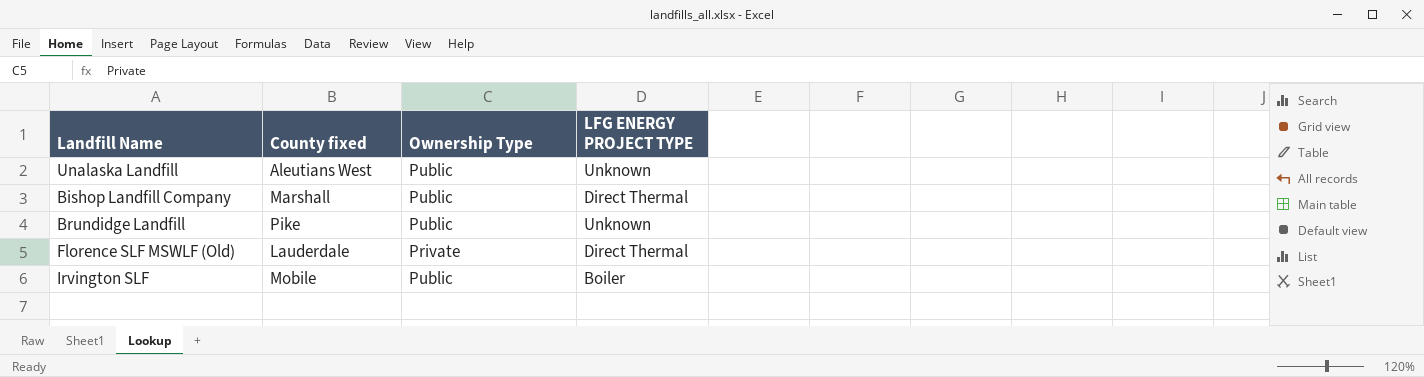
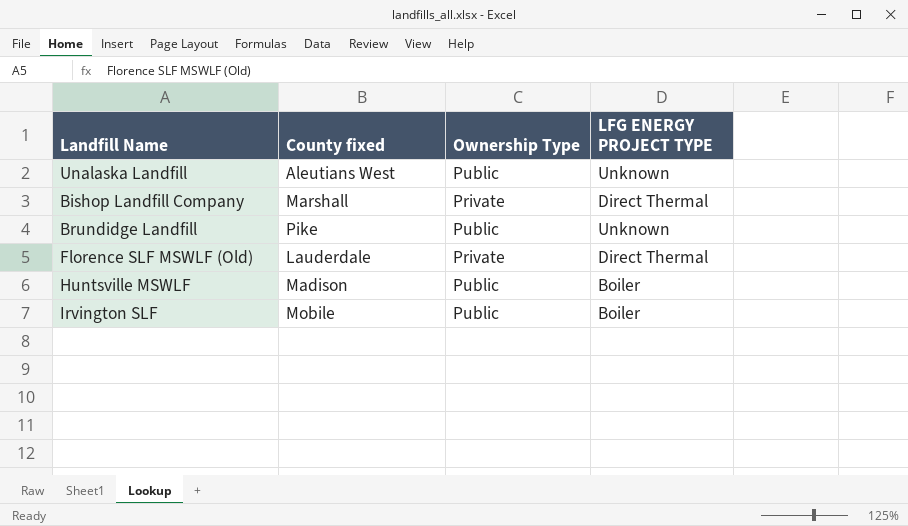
Bishop Landfill Company | Ownership Type: Public -> Private
row Huntsville MSWLF: none -> Madison | Public | Boiler

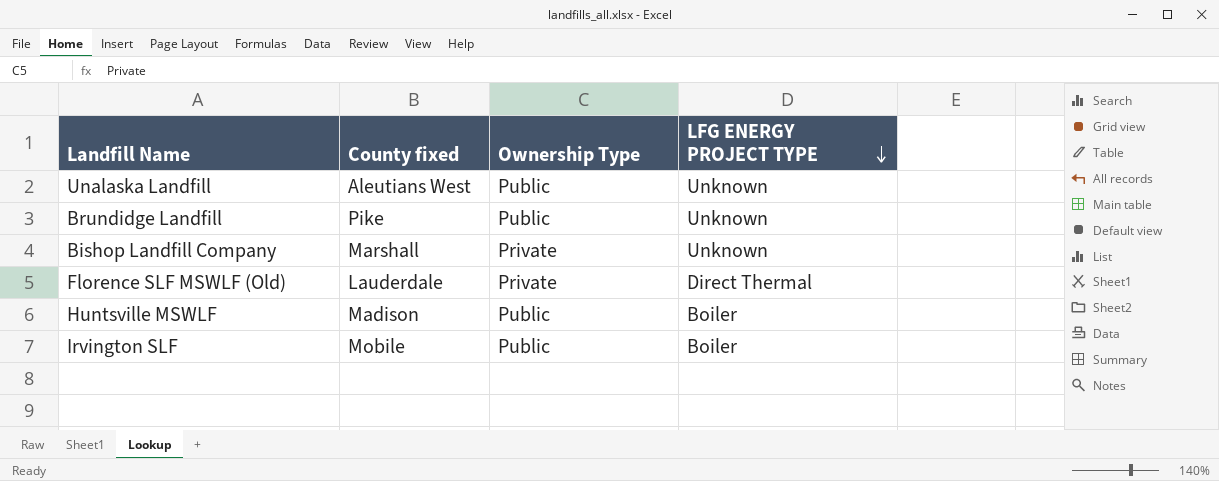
row order: none -> LFG ENERGY PROJECT TYPE descending
Bishop Landfill Company | LFG ENERGY PROJECT TYPE: Direct Thermal -> Unknown

